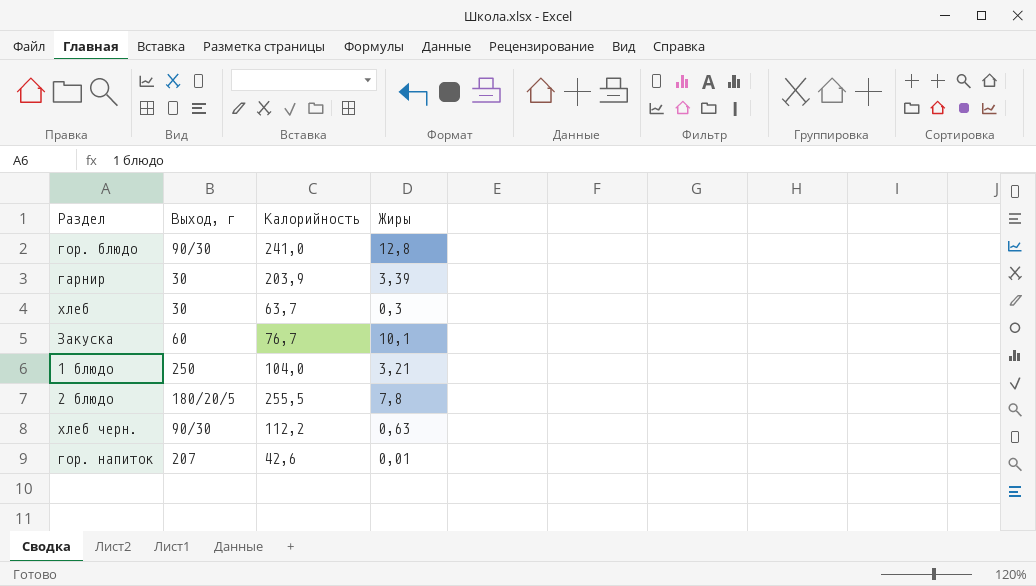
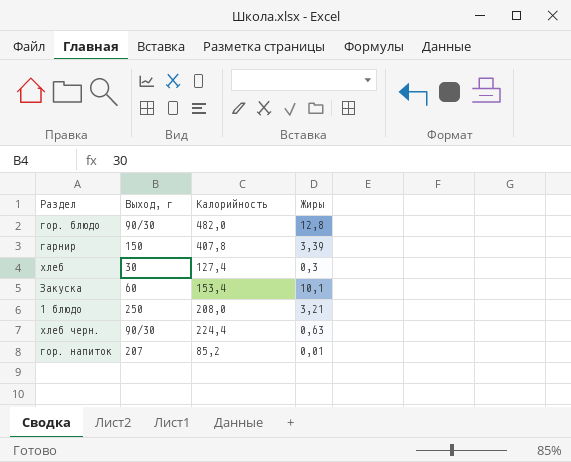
row 2 блюдо: 180/20/5 | 255,5 | 7,8 -> none
гор. блюдо | Калорийность: 241,0 -> 482,0
гарнир | Выход, г: 30 -> 150
гарнир | Калорийность: 203,9 -> 407,8
хлеб | Калорийность: 63,7 -> 127,4
Закуска | Калорийность: 76,7 -> 153,4
1 блюдо | Калорийность: 104,0 -> 208,0
хлеб черн. | Калорийность: 112,2 -> 224,4
гор. напиток | Калорийность: 42,6 -> 85,2

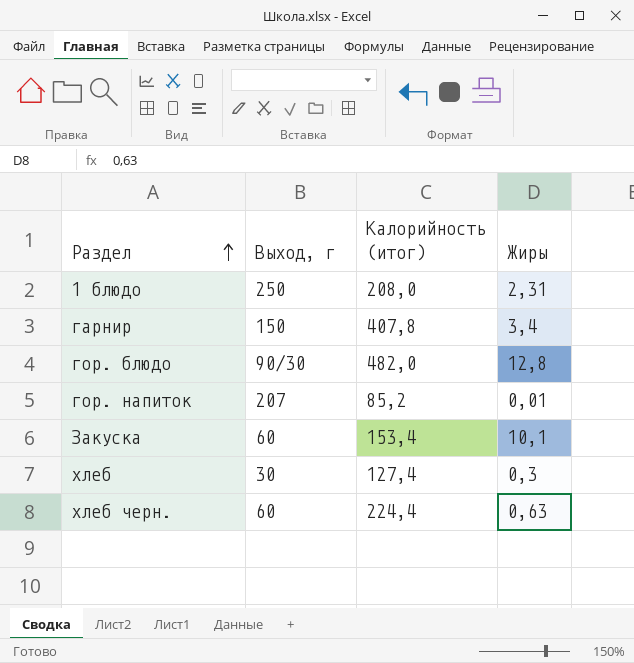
row order: none -> Раздел ascending
column name: Калорийность -> Калорийность (итог)
1 блюдо | Жиры: 3,21 -> 2,31
гарнир | Жиры: 3,39 -> 3,4
хлеб черн. | Выход, г: 90/30 -> 60

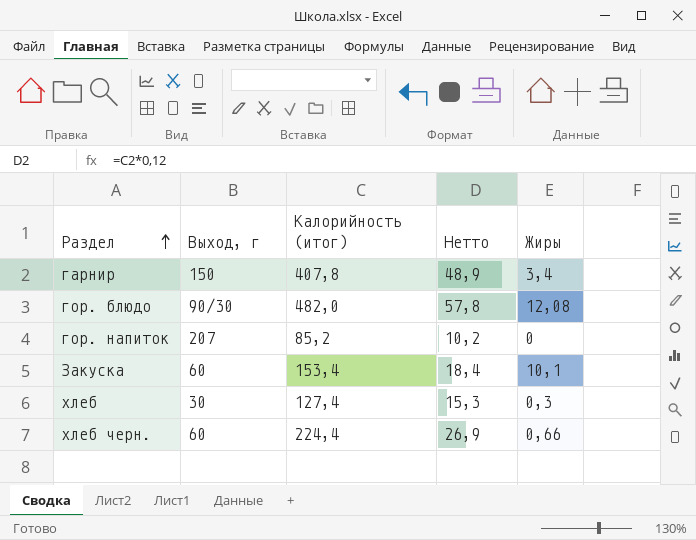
column Нетто | formula: none -> [Калорийность (итог)] * 0,12
row 1 блюдо: 250 | 208,0 | 2,31 -> none
гор. блюдо | Жиры: 12,8 -> 12,08
гор. напиток | Жиры: 0,01 -> 0
хлеб черн. | Жиры: 0,63 -> 0,66

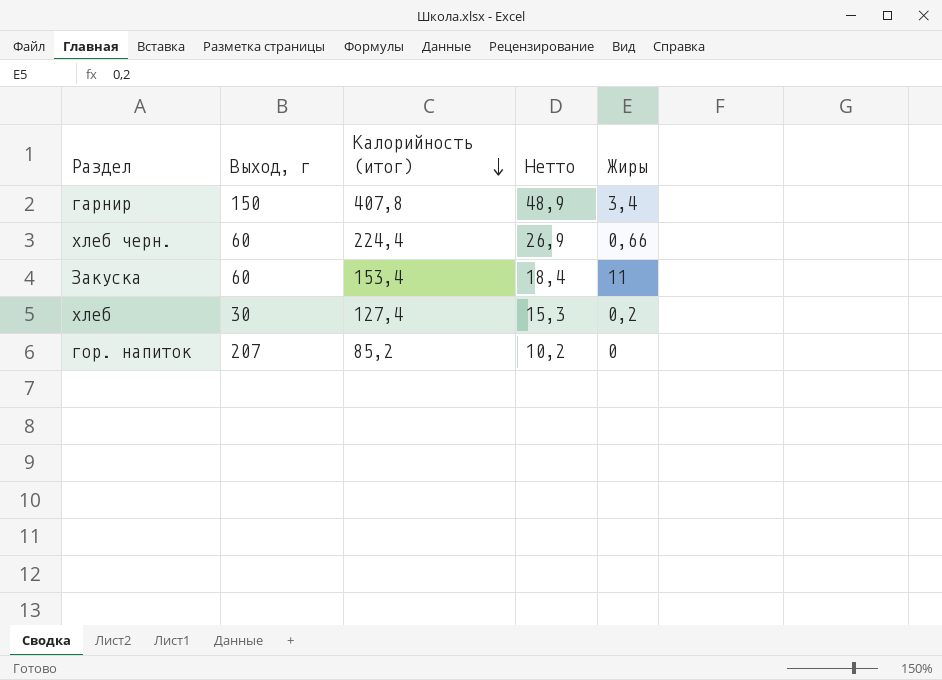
row order: Раздел ascending -> Калорийность (итог) descending
row гор. блюдо: 90/30 | 482,0 | 57,8 | 12,08 -> none
Закуска | Жиры: 10,1 -> 11
хлеб | Жиры: 0,3 -> 0,2

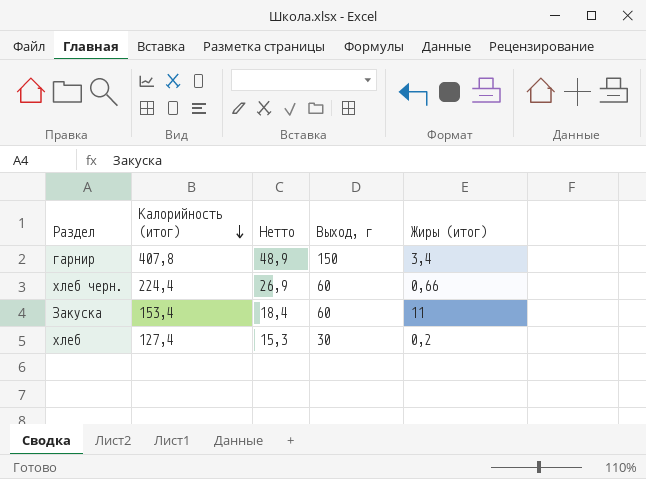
column Выход, г | position: 2 -> 4
column name: Жиры -> Жиры (итог)
row гор. напиток: 207 | 85,2 | 10,2 | 0 -> none

